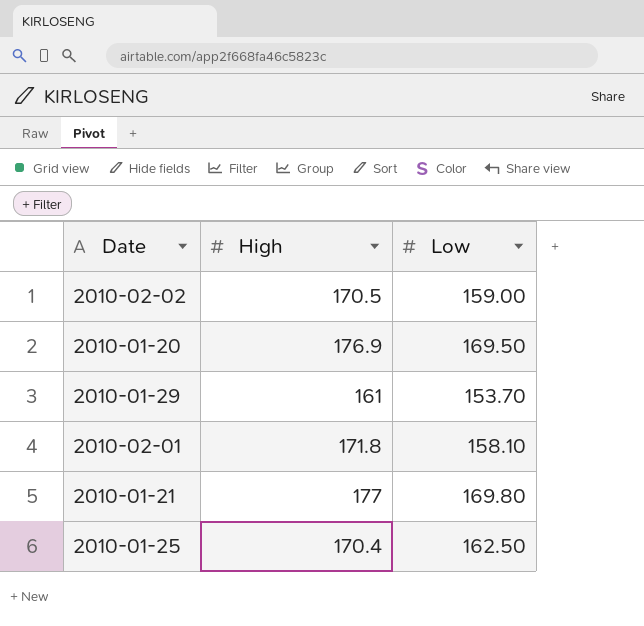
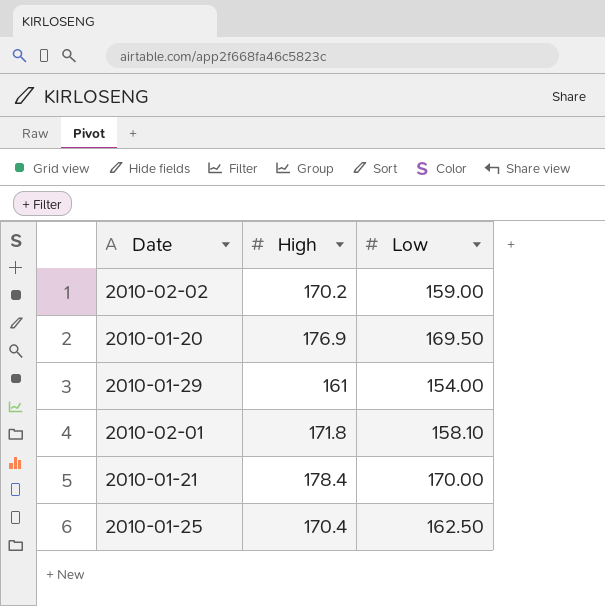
2010-02-02 | High: 170.5 -> 170.2
2010-01-29 | Low: 153.70 -> 154.00
2010-01-21 | High: 177 -> 178.4
2010-01-21 | Low: 169.80 -> 170.00

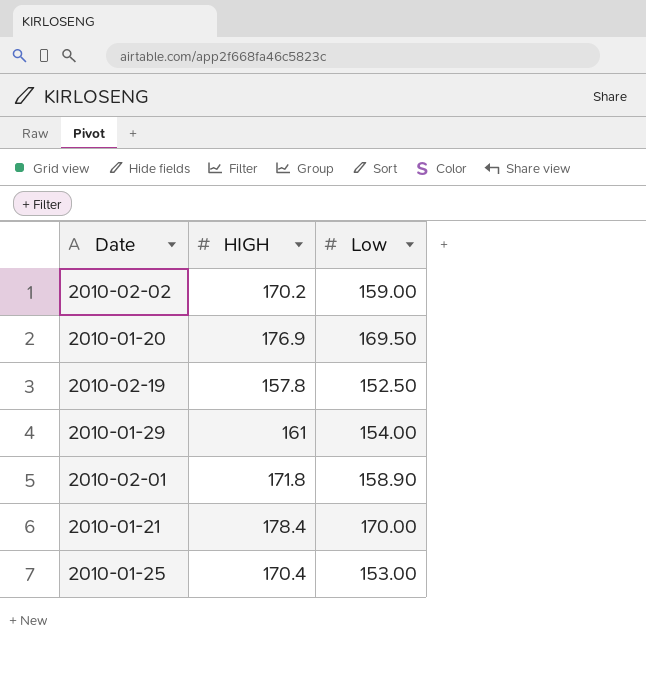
column name: High -> HIGH
row 2010-02-19: none -> 157.8 | 152.50
2010-02-01 | Low: 158.10 -> 158.90
2010-01-25 | Low: 162.50 -> 153.00

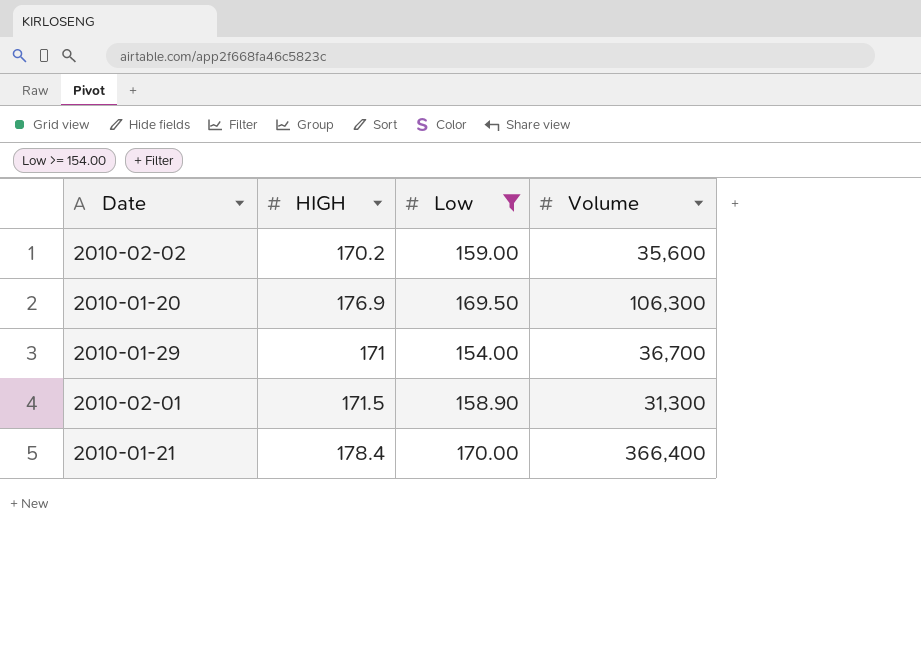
filter: none -> Low >= 154.00
column Volume | position: none -> 4
2010-01-29 | HIGH: 161 -> 171
2010-02-01 | HIGH: 171.8 -> 171.5

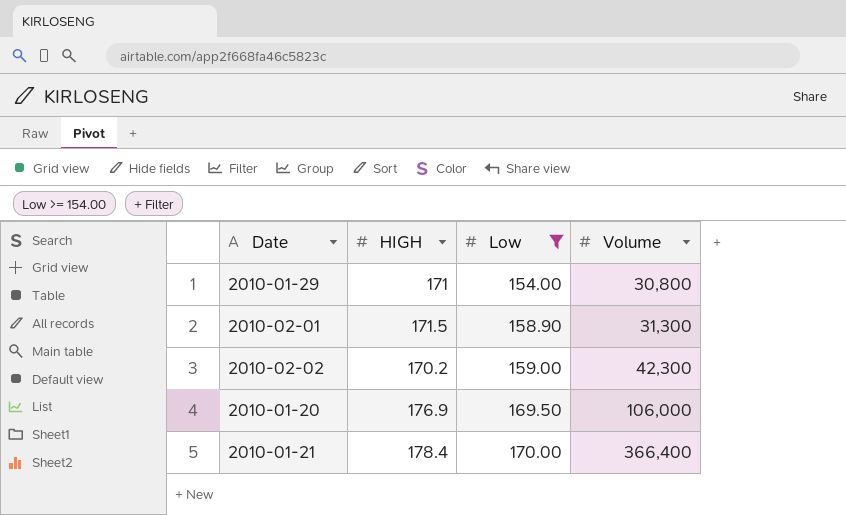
row order: none -> Low ascending
2010-01-29 | Volume: 36,700 -> 30,800
2010-02-02 | Volume: 35,600 -> 42,300
2010-01-20 | Volume: 106,300 -> 106,000

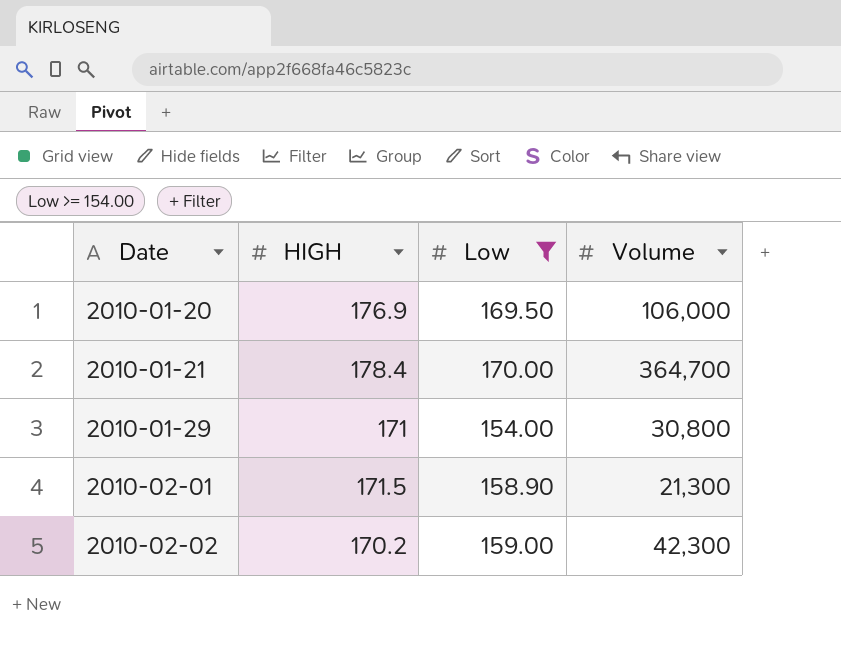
row order: Low ascending -> Date ascending
2010-01-21 | Volume: 366,400 -> 364,700
2010-02-01 | Volume: 31,300 -> 21,300

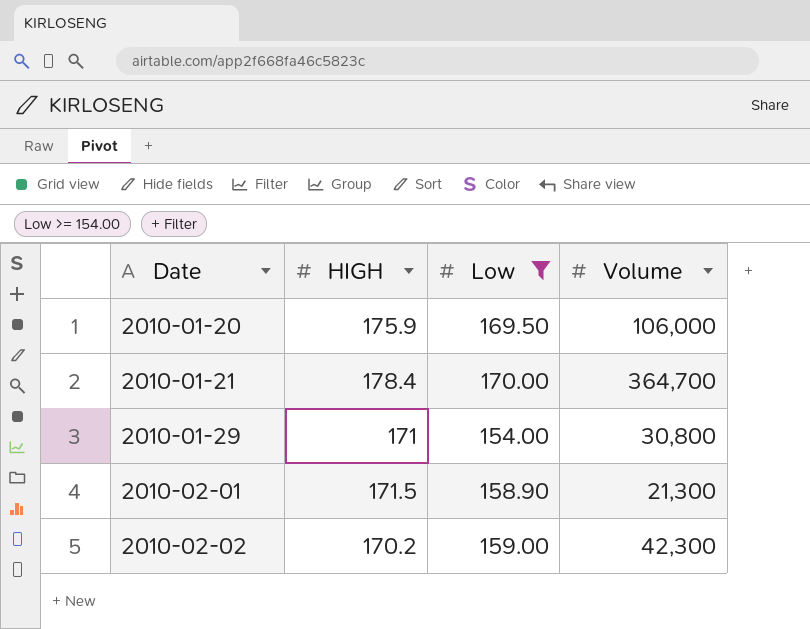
2010-01-20 | HIGH: 176.9 -> 175.9

